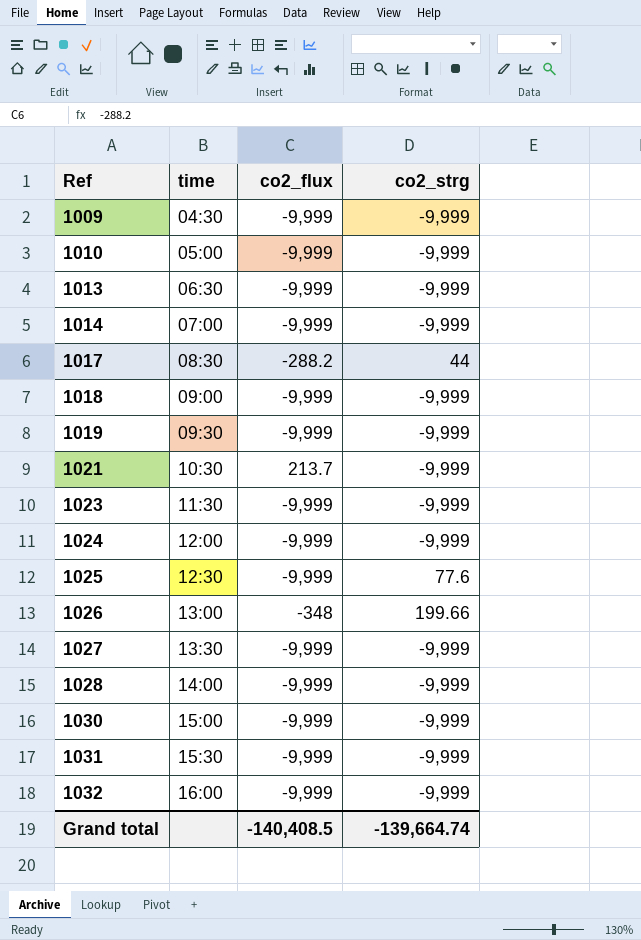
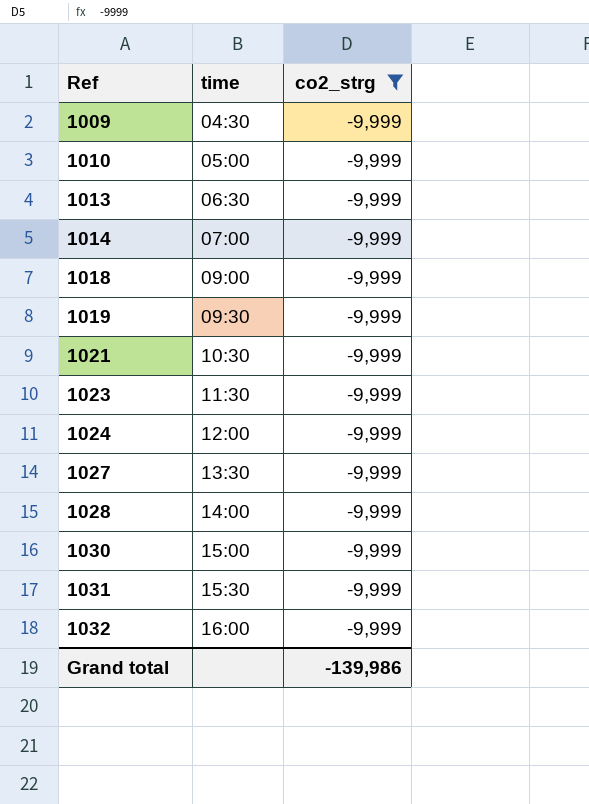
filter: none -> co2_strg = -9,999
column co2_flux | position: 3 -> none
Grand total | co2_strg: -139,664.74 -> -139,986

